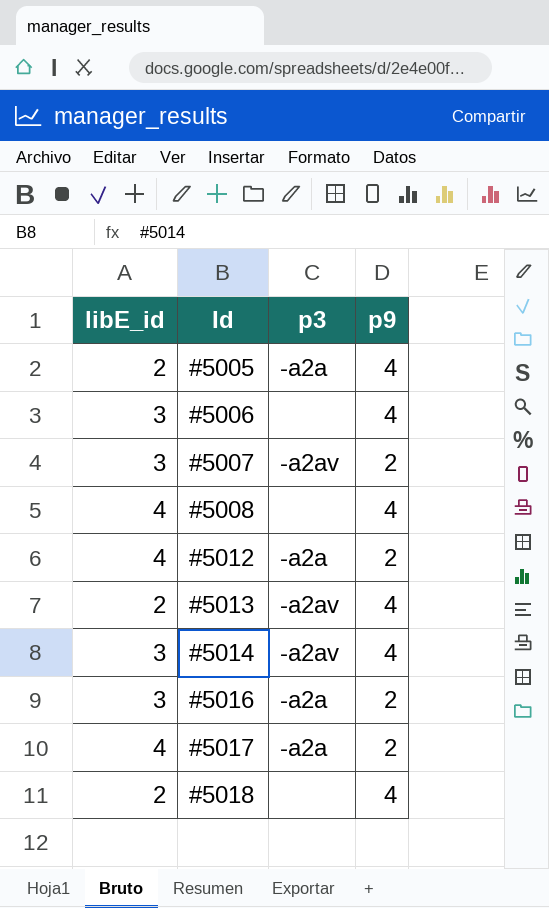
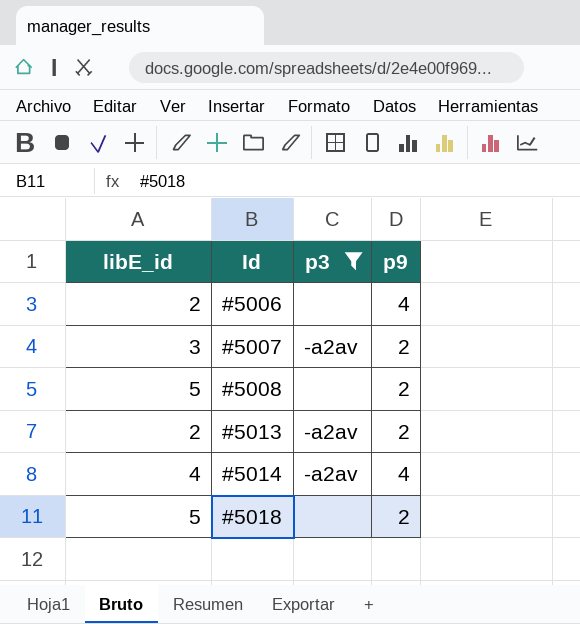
filter: none -> p3 != -a2a
#5006 | libE_id: 3 -> 2
#5008 | libE_id: 4 -> 5
#5008 | p9: 4 -> 2
#5013 | p9: 4 -> 2
#5014 | libE_id: 3 -> 4
#5018 | libE_id: 2 -> 5
#5018 | p9: 4 -> 2

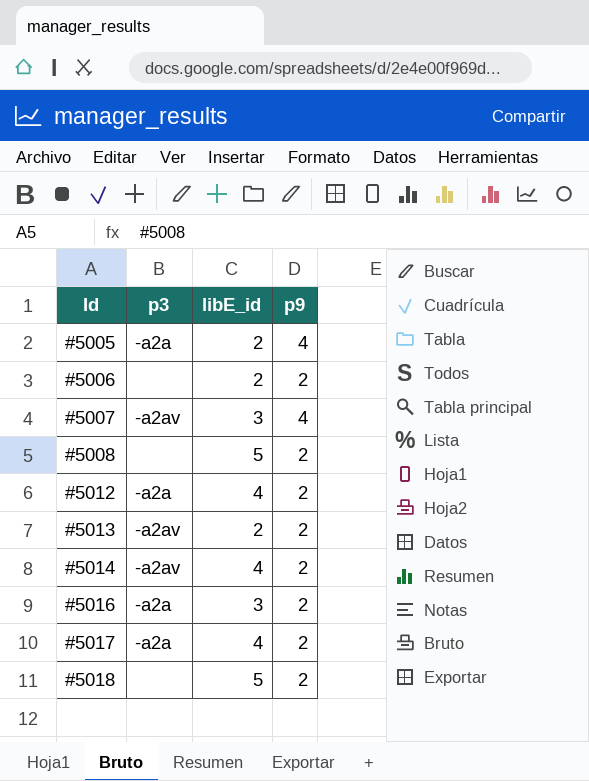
filter: p3 != -a2a -> none
column libE_id | position: 1 -> 3
#5006 | p9: 4 -> 2
#5007 | p9: 2 -> 4
#5014 | p9: 4 -> 2

